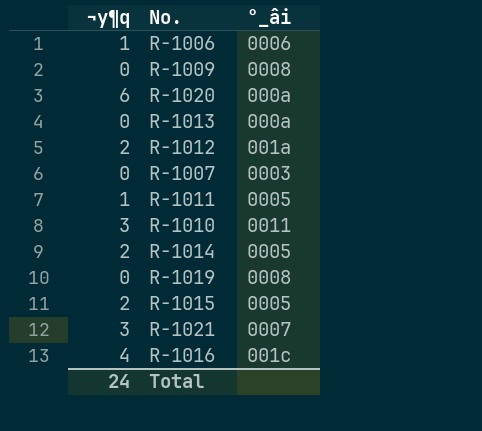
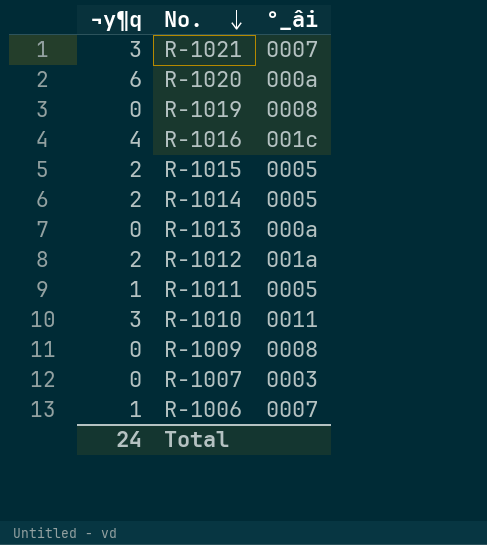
row order: none -> No. descending
R-1006 | °_âi: 0006 -> 0007

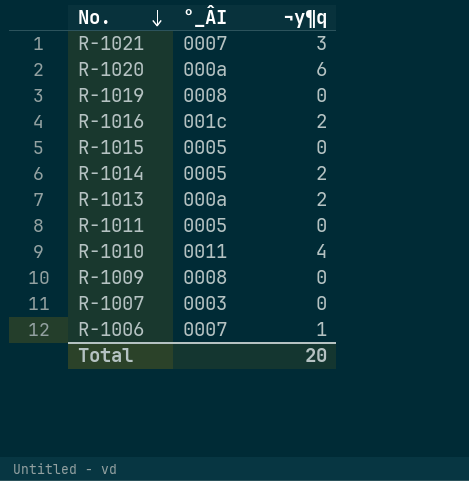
column name: °_âi -> °_ÂI
column ¬y¶q | position: 1 -> 3
row R-1012: 2 | 001a -> none
R-1016 | ¬y¶q: 4 -> 2
R-1015 | ¬y¶q: 2 -> 0
R-1013 | ¬y¶q: 0 -> 2
R-1011 | ¬y¶q: 1 -> 0
R-1010 | ¬y¶q: 3 -> 4
Total | ¬y¶q: 24 -> 20

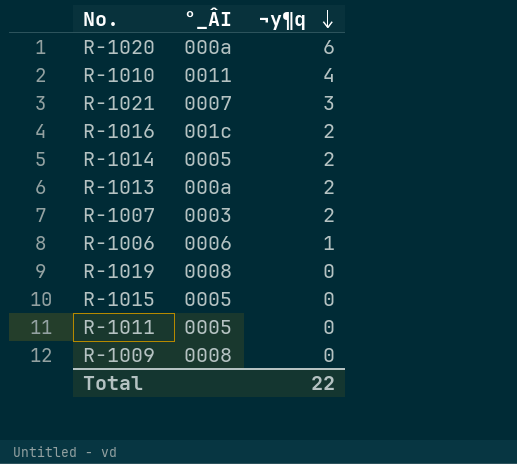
row order: No. descending -> ¬y¶q descending
R-1007 | ¬y¶q: 0 -> 2
R-1006 | °_ÂI: 0007 -> 0006
Total | ¬y¶q: 20 -> 22

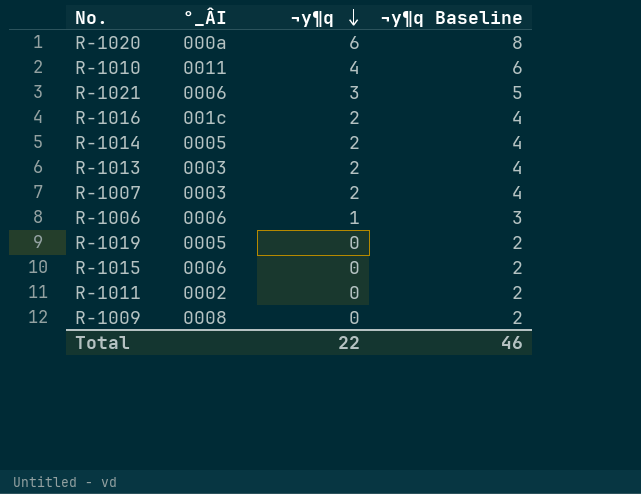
column ¬y¶q Baseline | formula: none -> [¬y¶q] + 2
R-1021 | °_ÂI: 0007 -> 0006
R-1013 | °_ÂI: 000a -> 0003
R-1019 | °_ÂI: 0008 -> 0005
R-1015 | °_ÂI: 0005 -> 0006
R-1011 | °_ÂI: 0005 -> 0002

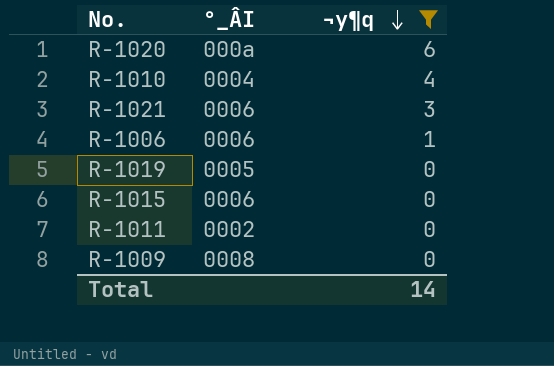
filter: none -> ¬y¶q != 2
column ¬y¶q Baseline | formula: [¬y¶q] + 2 -> none
R-1010 | °_ÂI: 0011 -> 0004
Total | ¬y¶q: 22 -> 14

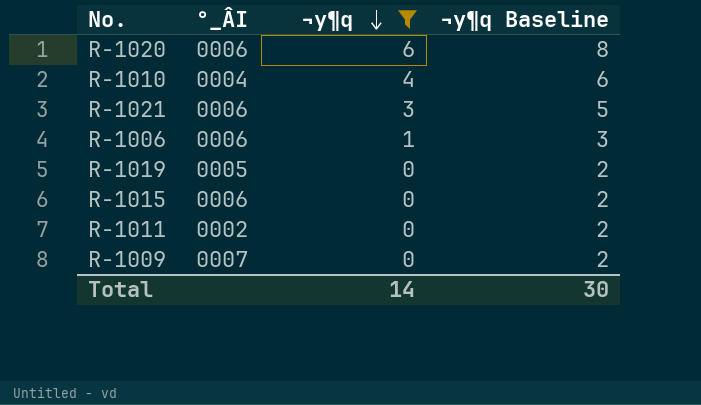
column ¬y¶q Baseline | formula: none -> [¬y¶q] + 2
R-1020 | °_ÂI: 000a -> 0006
R-1009 | °_ÂI: 0008 -> 0007

